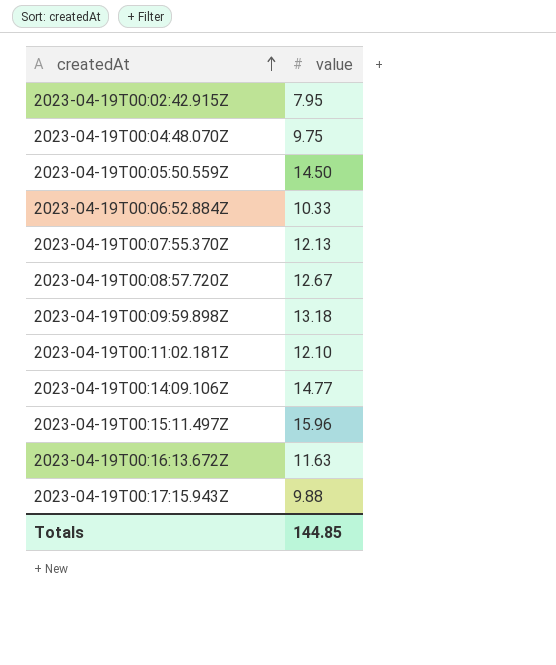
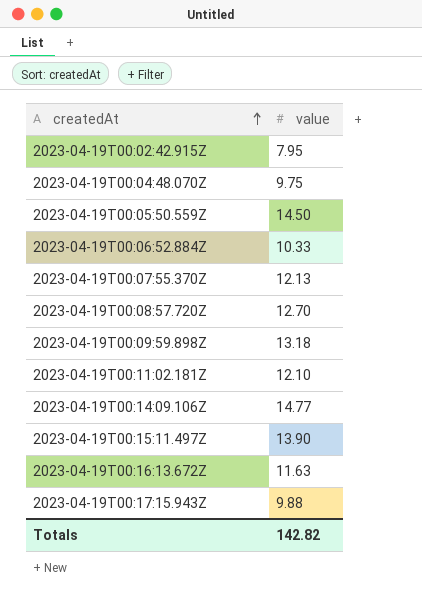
2023-04-19T00:08:57.720Z | value: 12.67 -> 12.70
2023-04-19T00:15:11.497Z | value: 15.96 -> 13.90
Totals | value: 144.85 -> 142.82

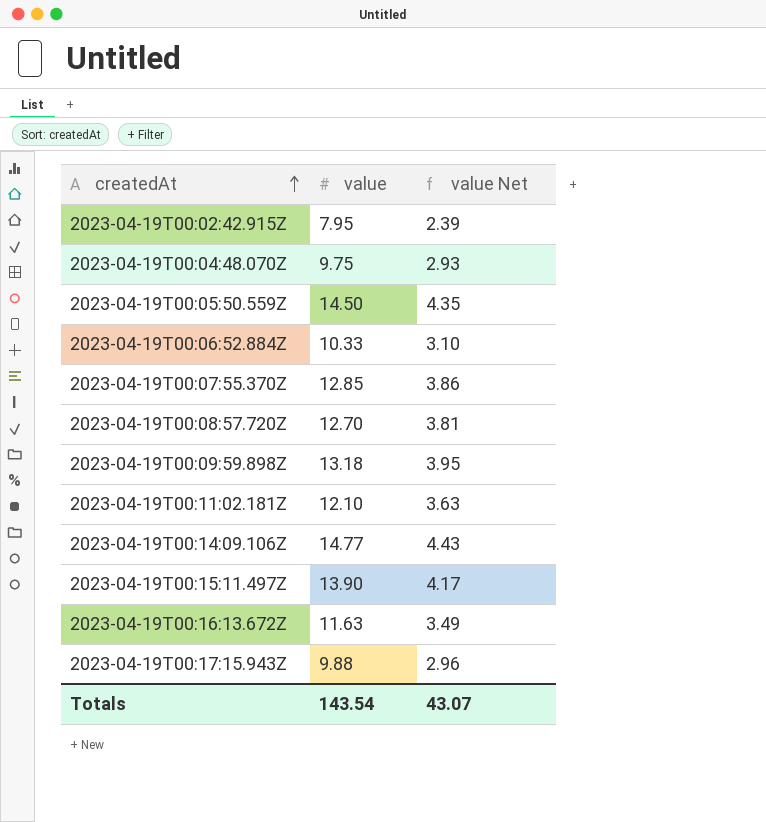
column value Net | formula: none -> [value] * 0.3
2023-04-19T00:07:55.370Z | value: 12.13 -> 12.85
Totals | value: 142.82 -> 143.54

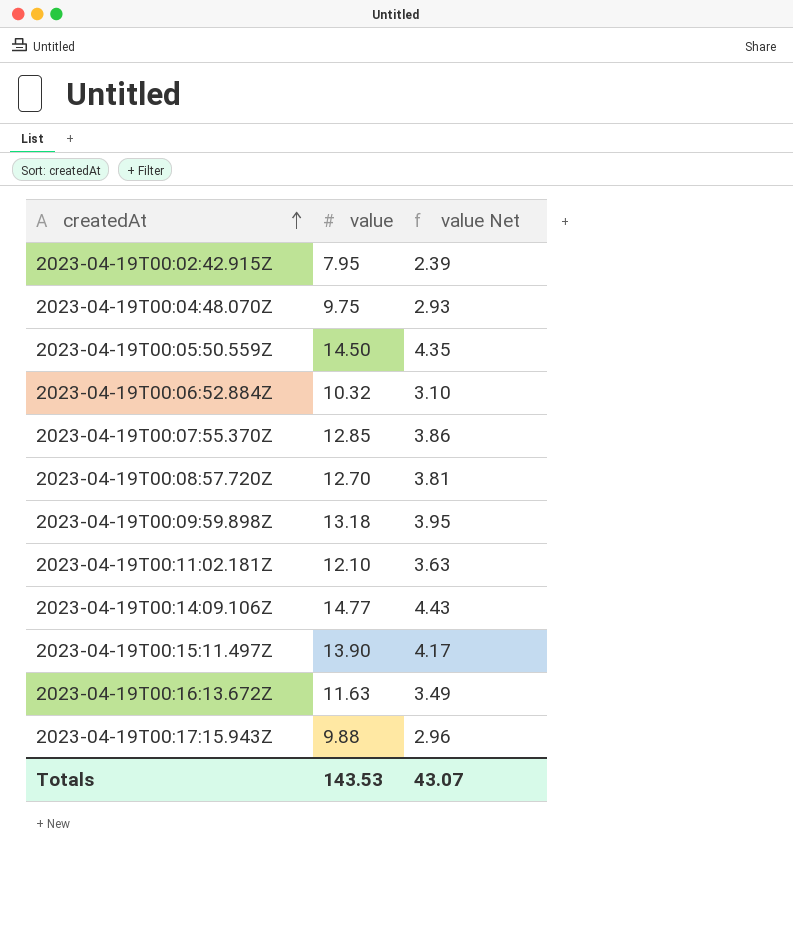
2023-04-19T00:06:52.884Z | value: 10.33 -> 10.32
Totals | value: 143.54 -> 143.53

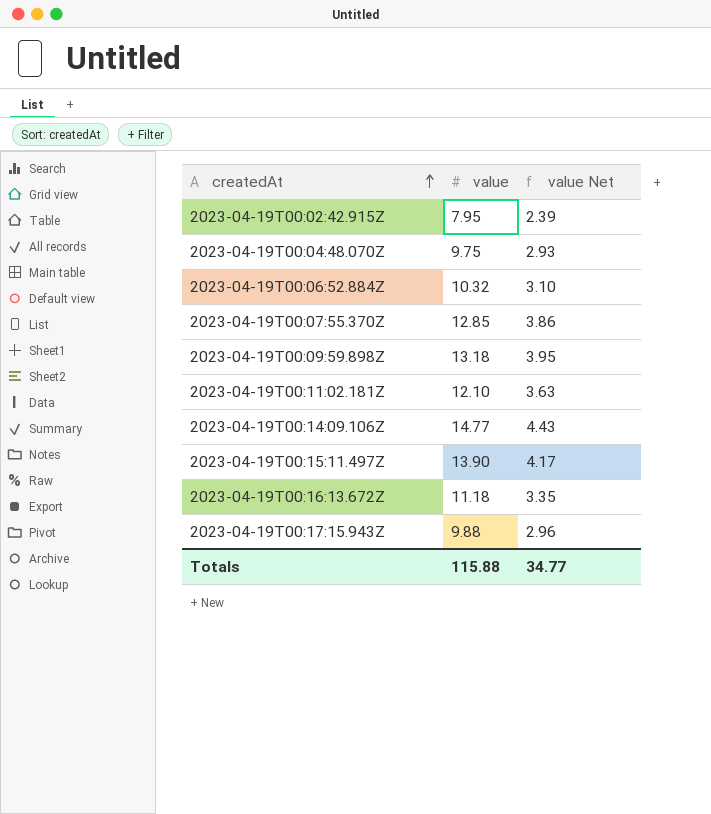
row 2023-04-19T00:05:50.559Z: 14.50 | 4.35 -> none
row 2023-04-19T00:08:57.720Z: 12.70 | 3.81 -> none
2023-04-19T00:16:13.672Z | value: 11.63 -> 11.18
2023-04-19T00:16:13.672Z | value Net: 3.49 -> 3.35
Totals | value: 143.53 -> 115.88
Totals | value Net: 43.07 -> 34.77

